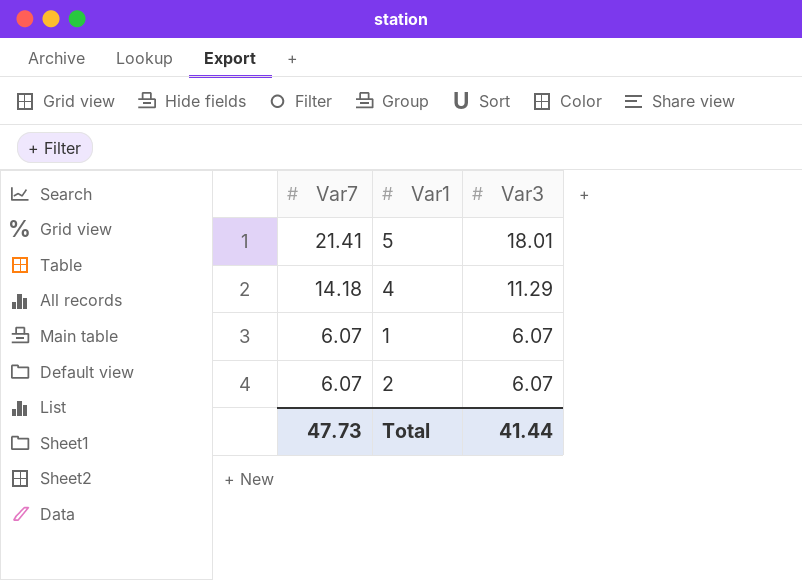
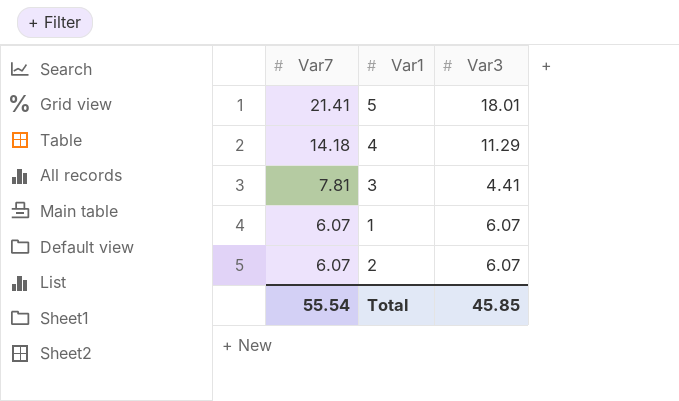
row 3: none -> 7.81 | 4.41
Total | Var7: 47.73 -> 55.54
Total | Var3: 41.44 -> 45.85

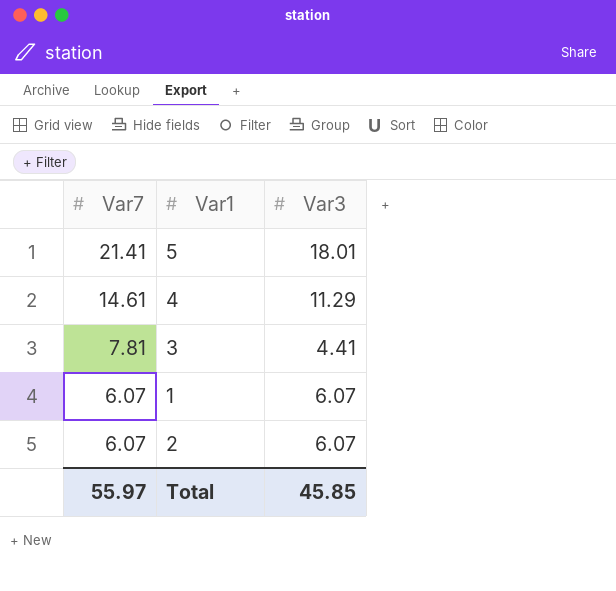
4 | Var7: 14.18 -> 14.61
Total | Var7: 55.54 -> 55.97

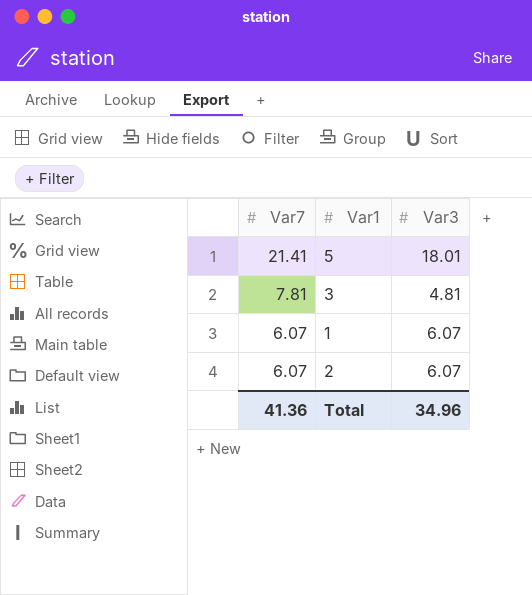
row 4: 14.61 | 11.29 -> none
3 | Var3: 4.41 -> 4.81
Total | Var7: 55.97 -> 41.36
Total | Var3: 45.85 -> 34.96

